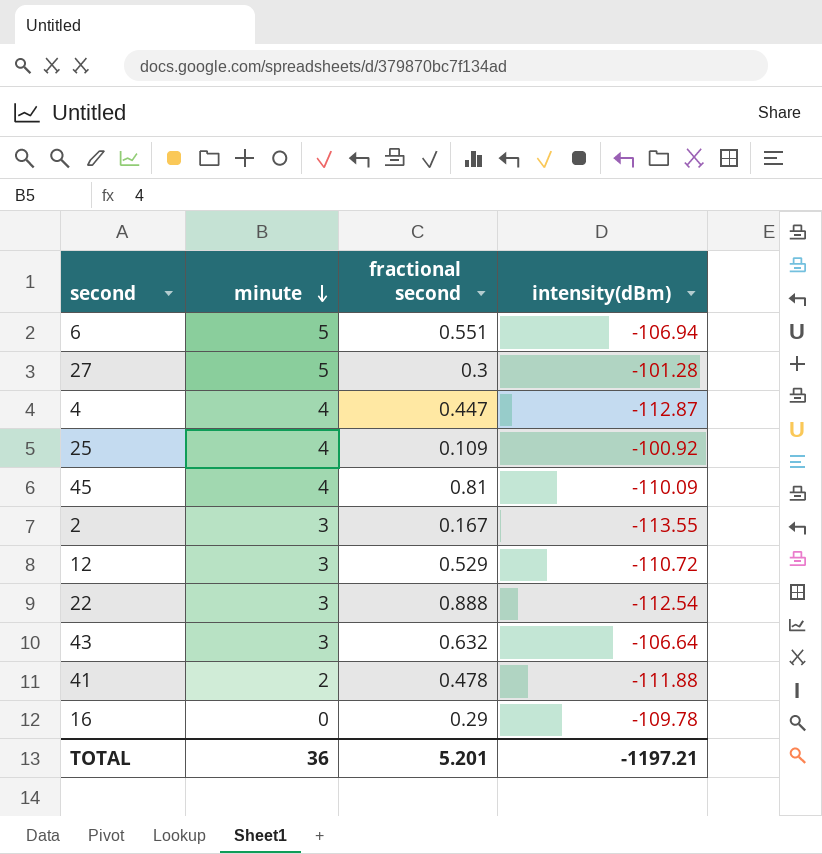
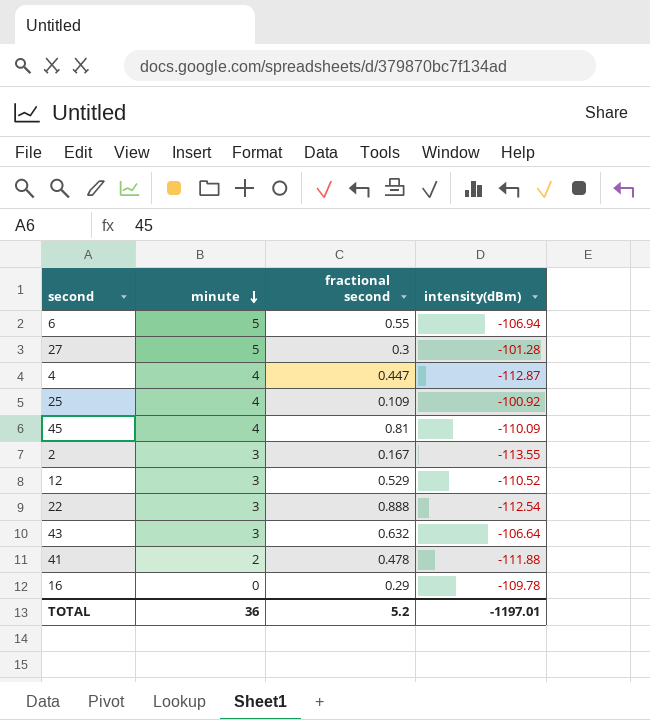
6 | fractional second: 0.551 -> 0.55
12 | intensity(dBm): -110.72 -> -110.52
TOTAL | fractional second: 5.201 -> 5.2
TOTAL | intensity(dBm): -1197.21 -> -1197.01

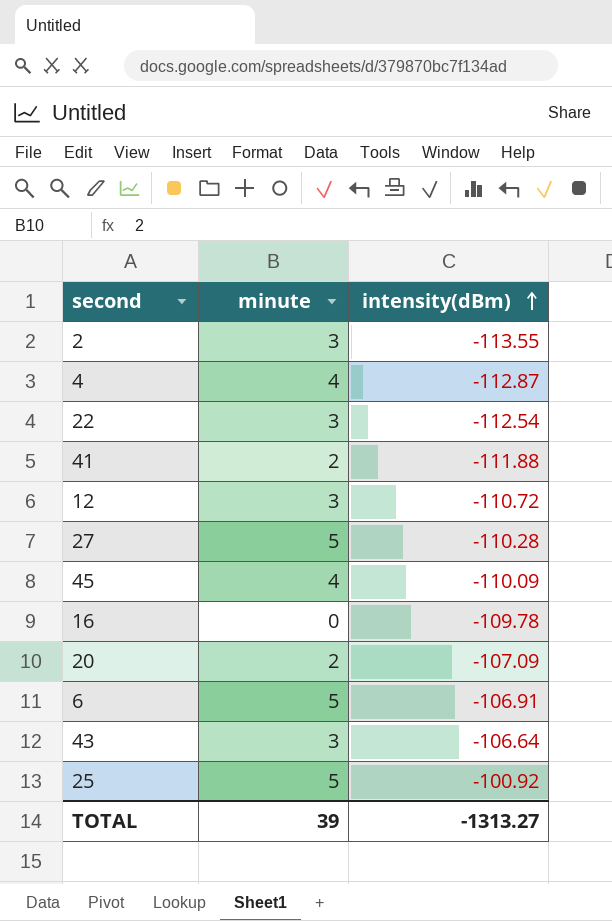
row order: minute descending -> intensity(dBm) ascending
column fractional second | position: 3 -> none
12 | intensity(dBm): -110.52 -> -110.72
27 | intensity(dBm): -101.28 -> -110.28
row 20: none -> 2 | -107.09
6 | intensity(dBm): -106.94 -> -106.91
25 | minute: 4 -> 5
TOTAL | minute: 36 -> 39
TOTAL | intensity(dBm): -1197.01 -> -1313.27

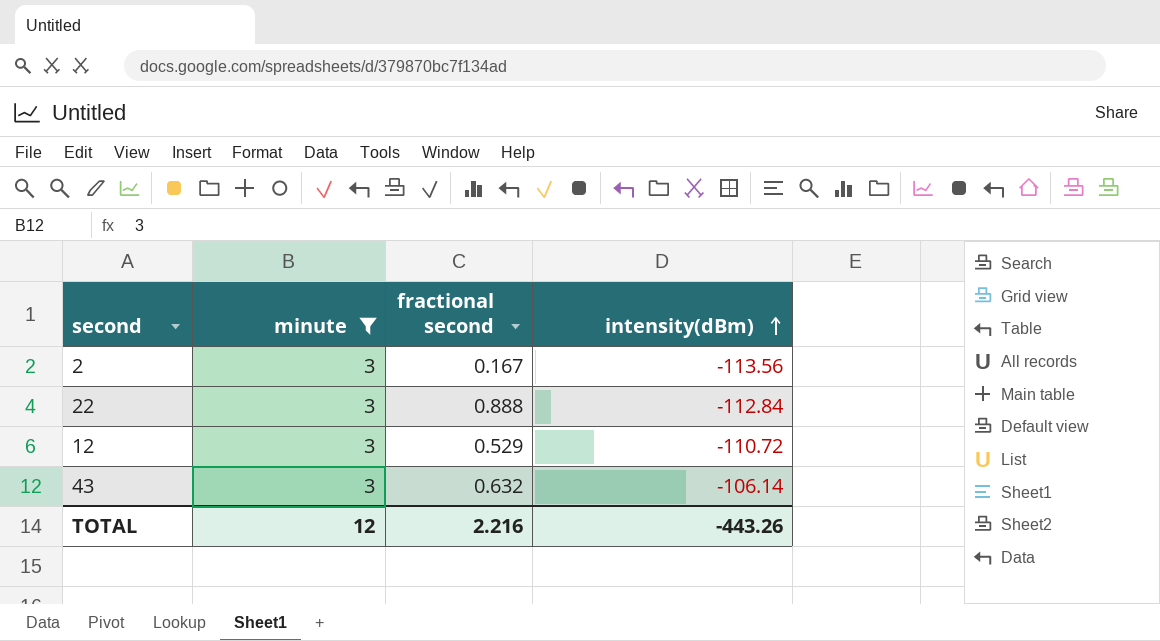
filter: none -> minute = 3
column fractional second | position: none -> 3
2 | intensity(dBm): -113.55 -> -113.56
22 | intensity(dBm): -112.54 -> -112.84
43 | intensity(dBm): -106.64 -> -106.14
TOTAL | minute: 39 -> 12
TOTAL | intensity(dBm): -1313.27 -> -443.26

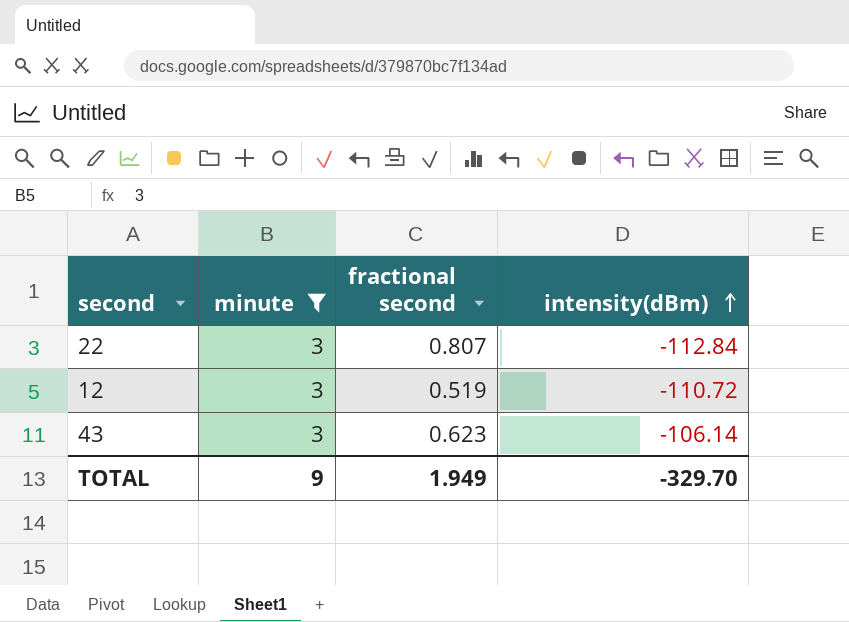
row 2: 3 | 0.167 | -113.56 -> none
22 | fractional second: 0.888 -> 0.807
12 | fractional second: 0.529 -> 0.519
43 | fractional second: 0.632 -> 0.623
TOTAL | minute: 12 -> 9
TOTAL | fractional second: 2.216 -> 1.949
TOTAL | intensity(dBm): -443.26 -> -329.70

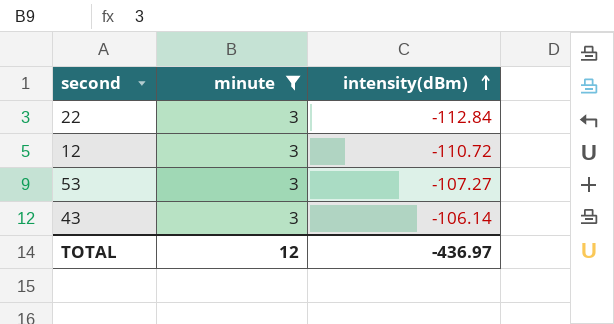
column fractional second | position: 3 -> none
row 53: none -> 3 | -107.27
TOTAL | minute: 9 -> 12
TOTAL | intensity(dBm): -329.70 -> -436.97

